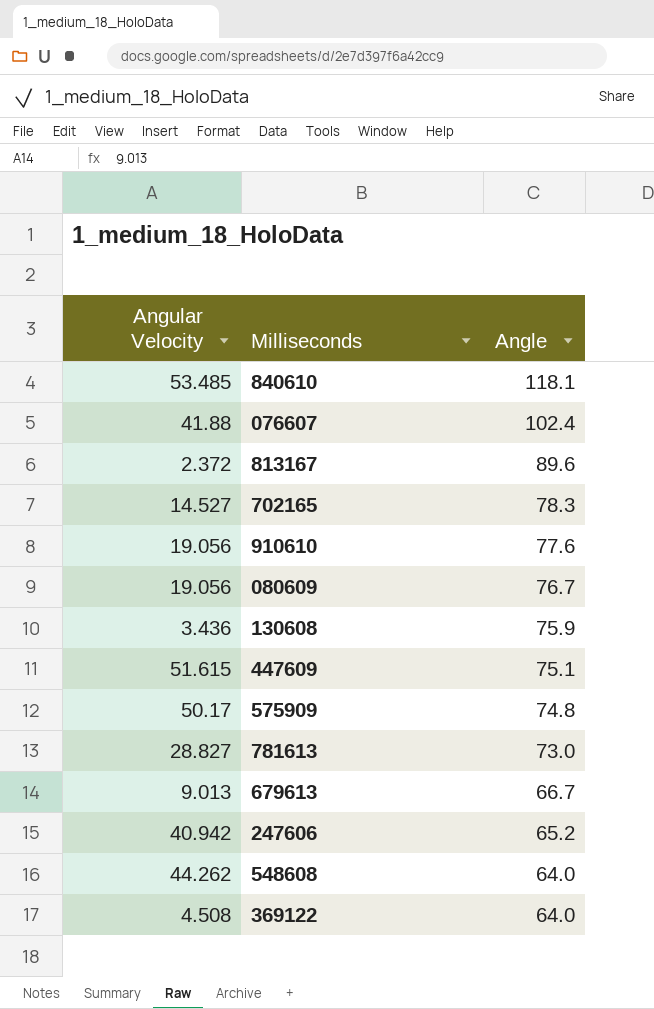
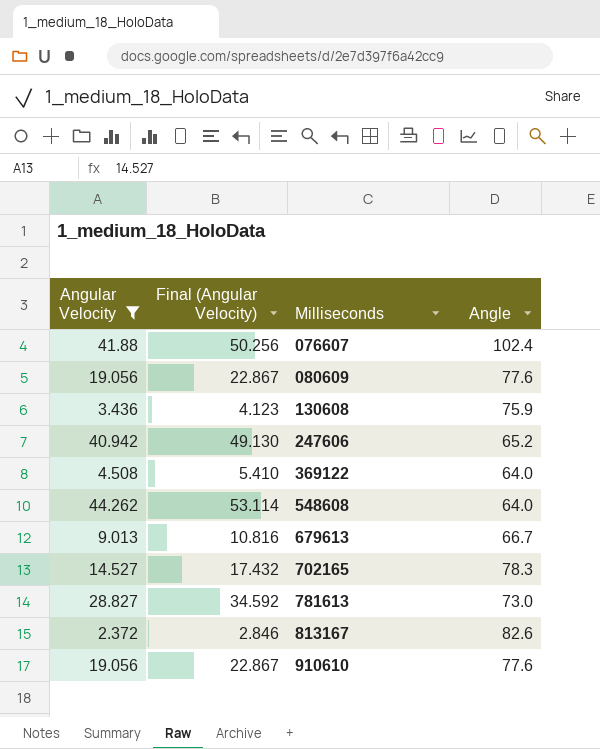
filter: none -> Angular Velocity <= 44.262
row order: Angle descending -> Milliseconds ascending
column Final (Angular Velocity) | formula: none -> [Angular Velocity] * 1.2
080609 | Angle: 76.7 -> 77.6
813167 | Angle: 89.6 -> 82.6

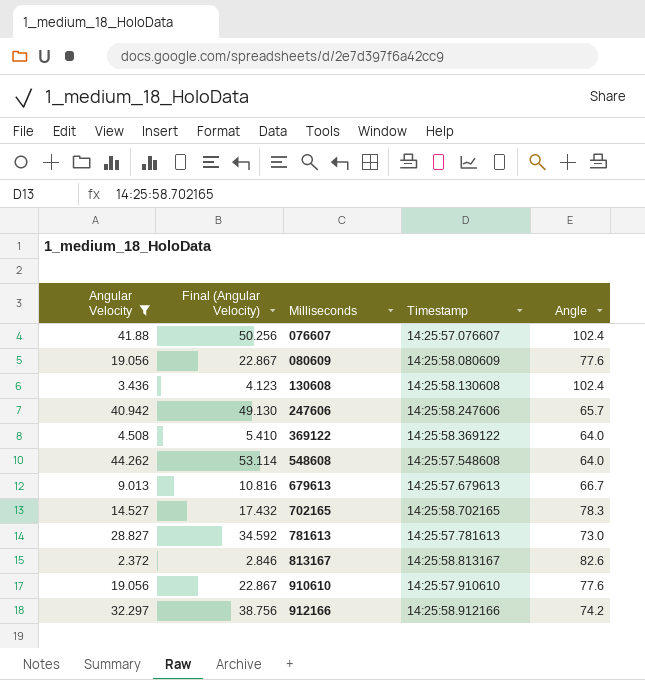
column Timestamp | position: none -> 4
130608 | Angle: 75.9 -> 102.4
247606 | Angle: 65.2 -> 65.7
row 912166: none -> 32.297 | 38.756 | 14:25:58.912166 | 74.2

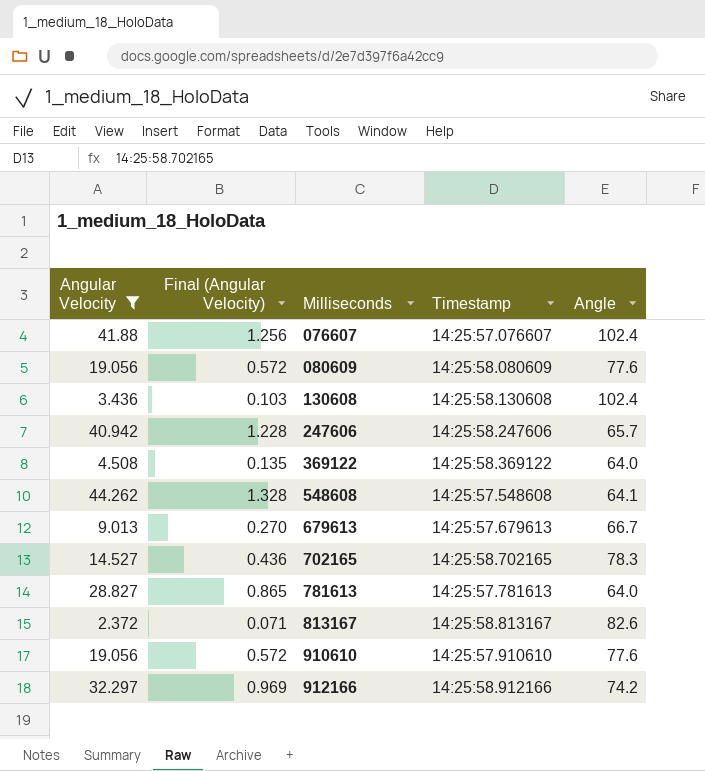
column Final (Angular Velocity) | formula: [Angular Velocity] * 1.2 -> [Angular Velocity] * 0.03
548608 | Angle: 64.0 -> 64.1
781613 | Angle: 73.0 -> 64.0

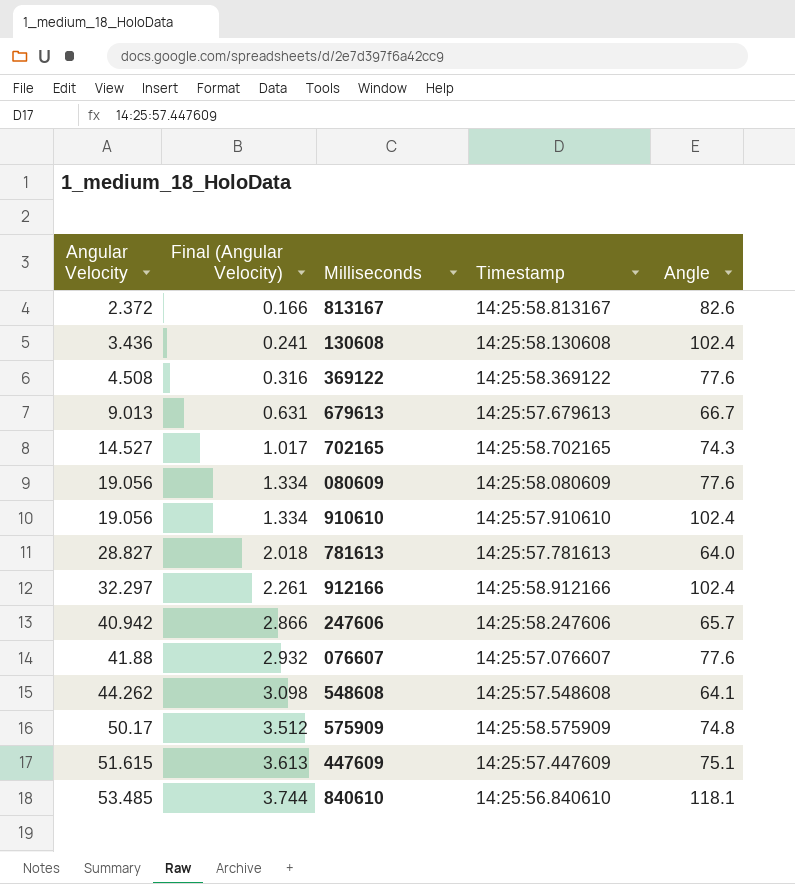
filter: Angular Velocity <= 44.262 -> none
row order: Milliseconds ascending -> Angular Velocity ascending
column Final (Angular Velocity) | formula: [Angular Velocity] * 0.03 -> [Angular Velocity] * 0.07
369122 | Angle: 64.0 -> 77.6
702165 | Angle: 78.3 -> 74.3
910610 | Angle: 77.6 -> 102.4
912166 | Angle: 74.2 -> 102.4
076607 | Angle: 102.4 -> 77.6

